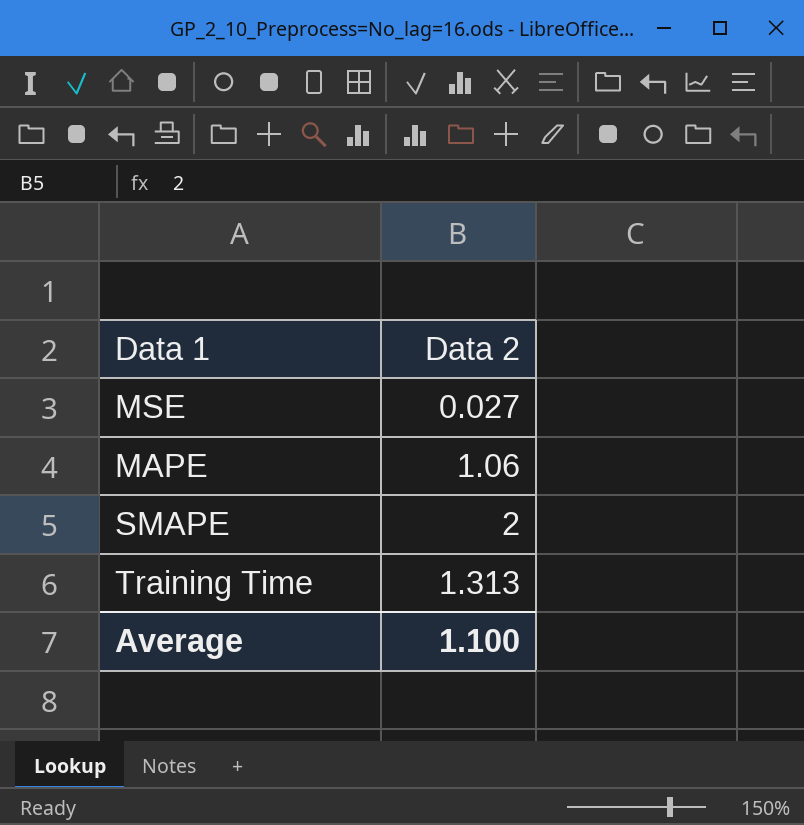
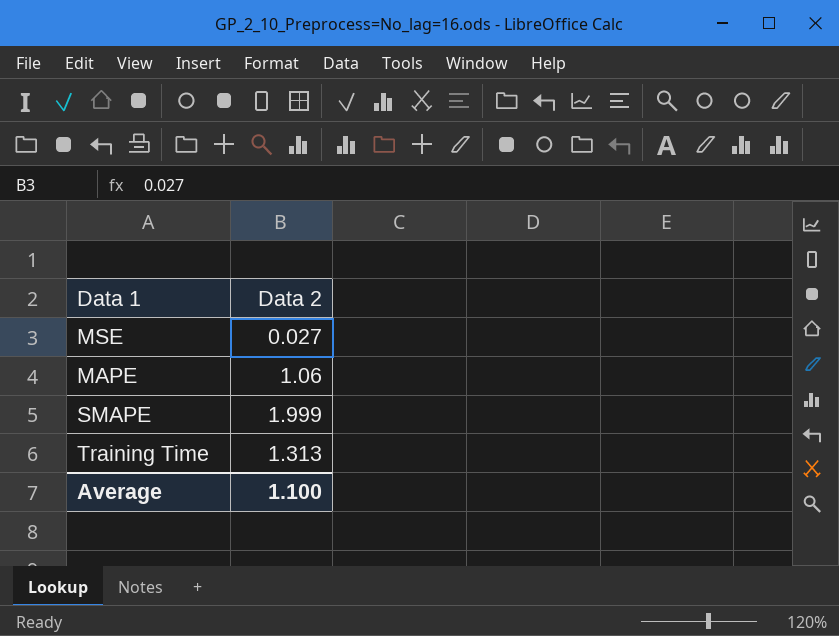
SMAPE | Data 2: 2 -> 1.999

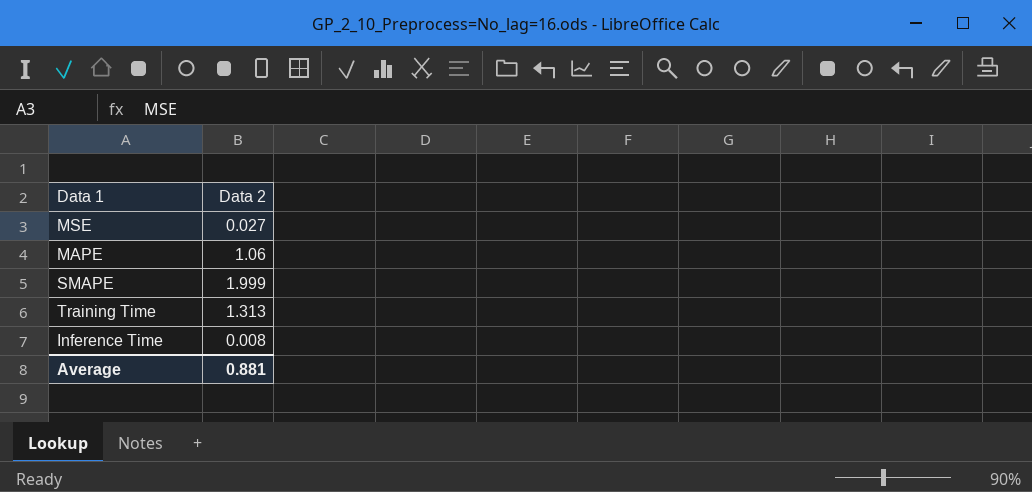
row Inference Time: none -> 0.008
Average | Data 2: 1.100 -> 0.881

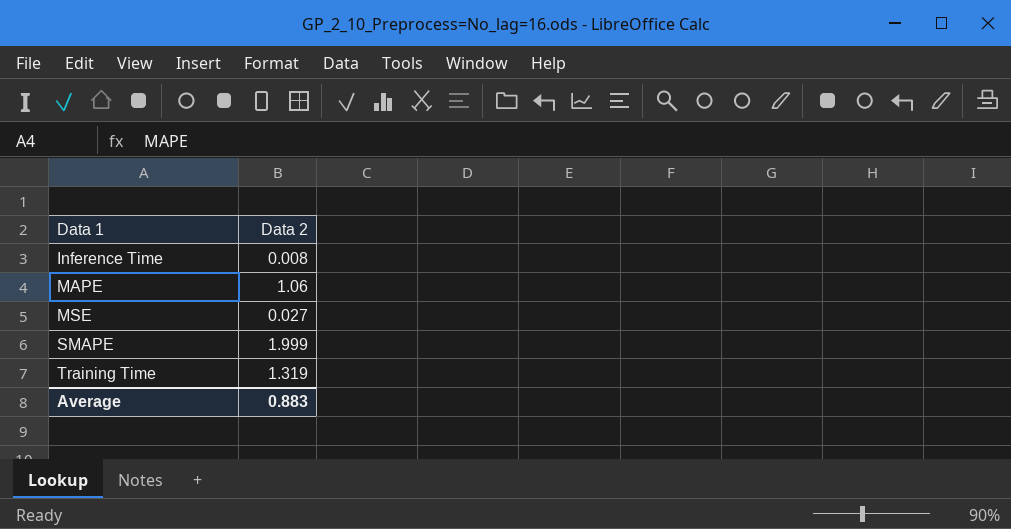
row order: none -> Data 1 ascending
Training Time | Data 2: 1.313 -> 1.319
Average | Data 2: 0.881 -> 0.883

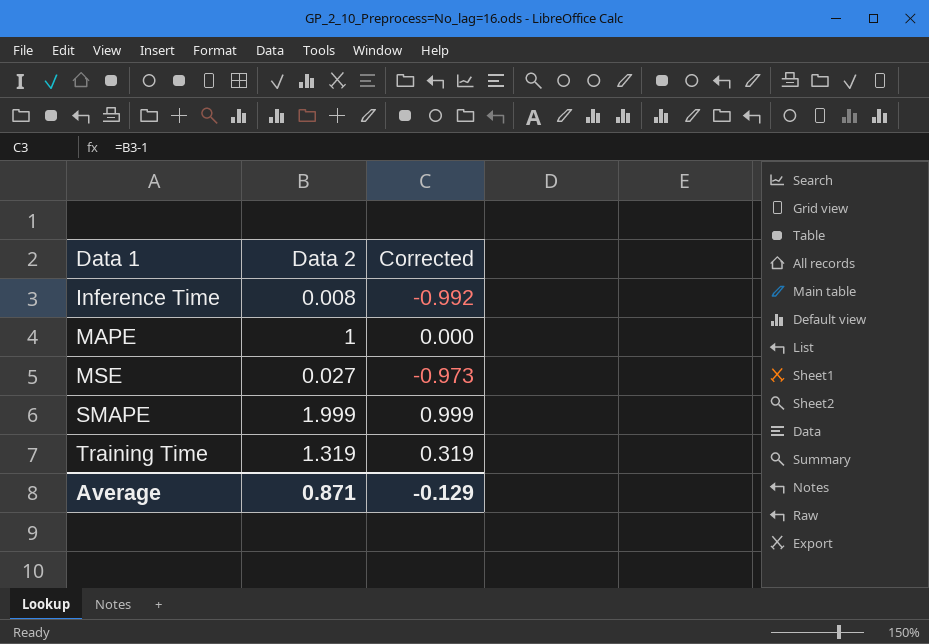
column Corrected | formula: none -> [Data 2] - 1
MAPE | Data 2: 1.06 -> 1
Average | Data 2: 0.883 -> 0.871

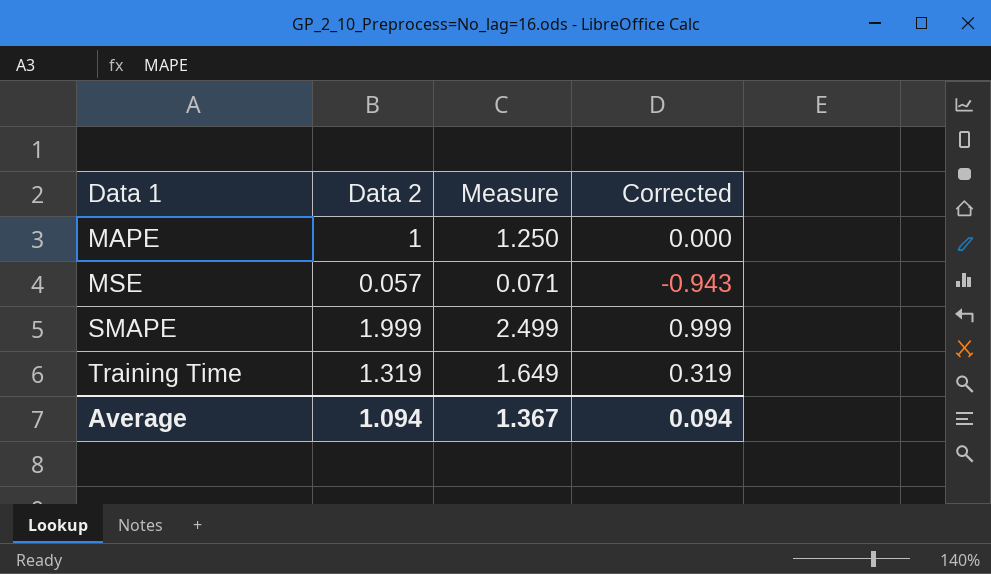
column Measure | formula: none -> [Data 2] * 1.25
row Inference Time: 0.008 | -0.992 -> none
MSE | Data 2: 0.027 -> 0.057
MSE | Corrected: -0.973 -> -0.943
Average | Data 2: 0.871 -> 1.094
Average | Corrected: -0.129 -> 0.094

